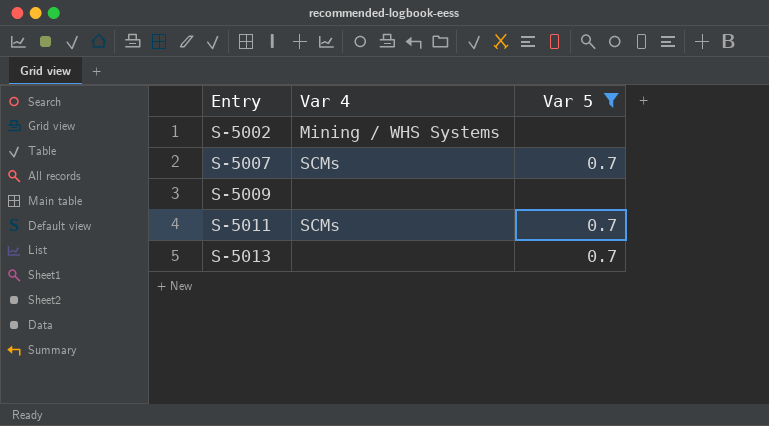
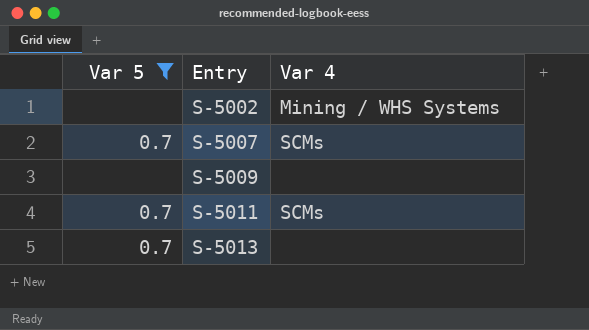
column Var 5 | position: 3 -> 1

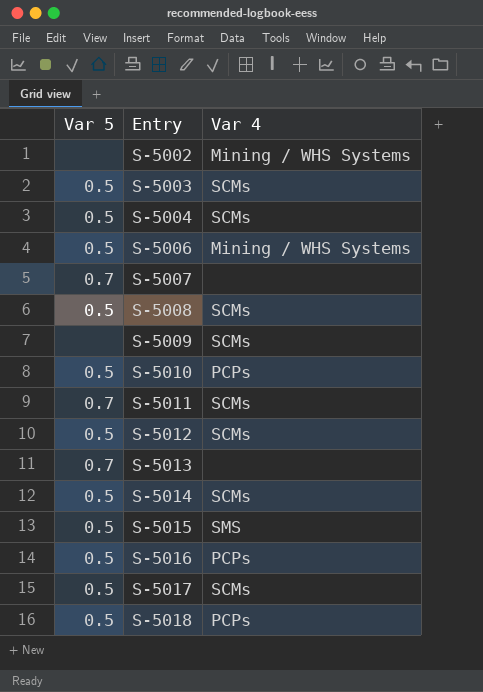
filter: Var 5 != 0.5 -> none
S-5007 | Var 4: SCMs -> none
S-5009 | Var 4: none -> SCMs

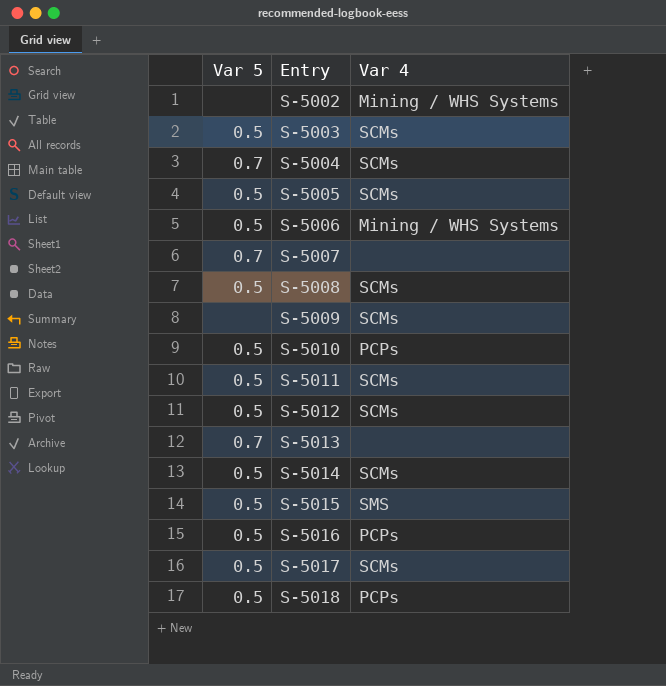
S-5004 | Var 5: 0.5 -> 0.7
row S-5005: none -> 0.5 | SCMs
S-5011 | Var 5: 0.7 -> 0.5

